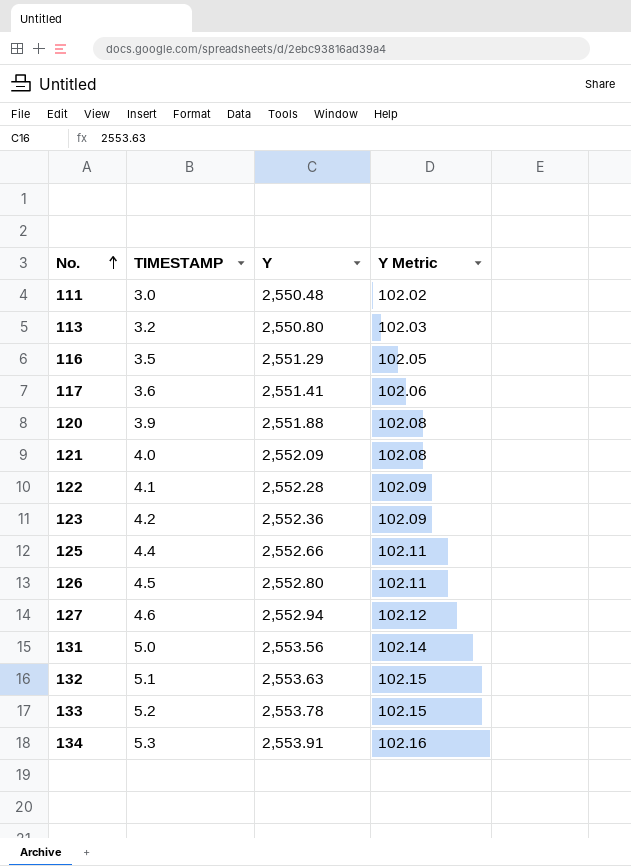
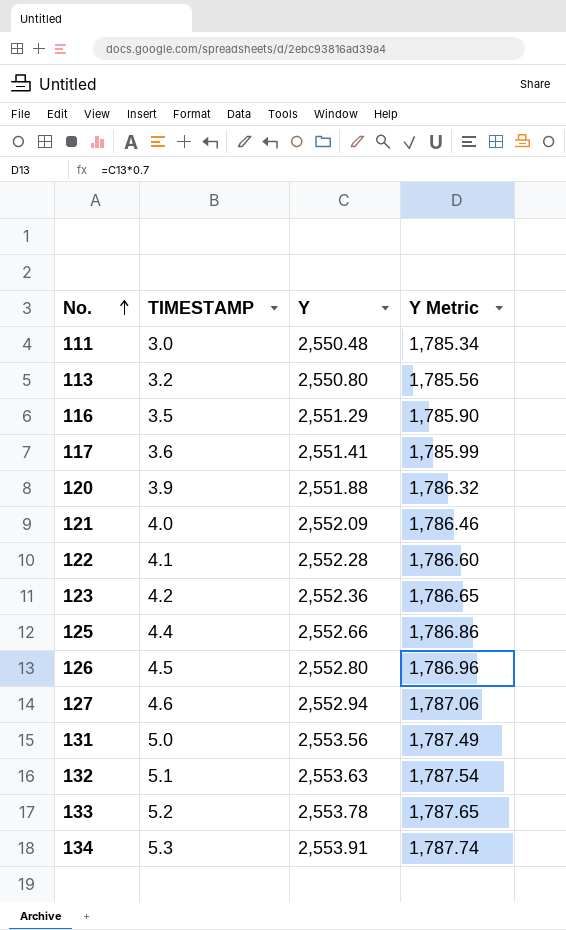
column Y Metric | formula: [Y] * 0.04 -> [Y] * 0.7

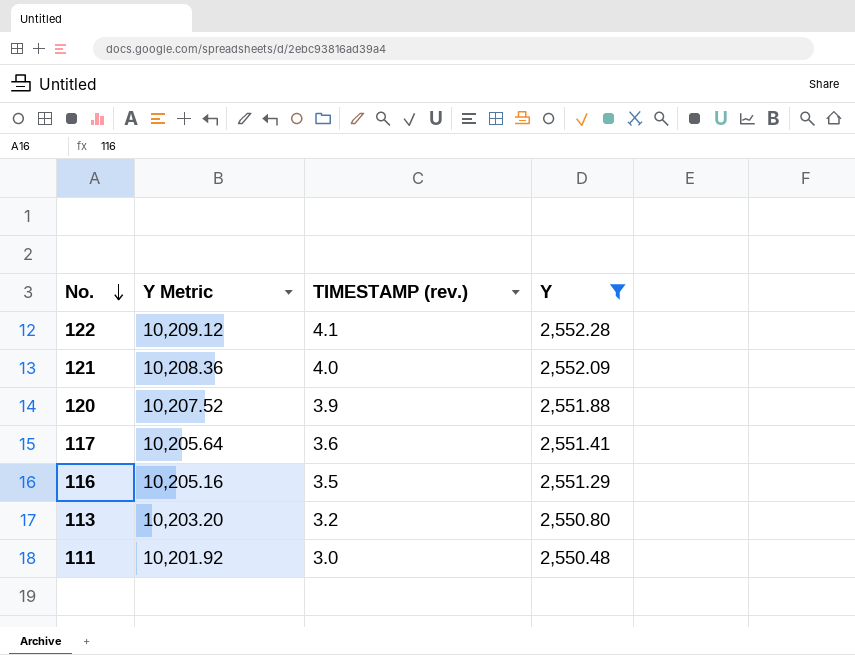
filter: none -> Y <= 2,552.28
row order: No. ascending -> No. descending
column Y Metric | formula: [Y] * 0.7 -> [Y] * 4
column Y Metric | position: 4 -> 2
column name: TIMESTAMP -> TIMESTAMP (rev.)

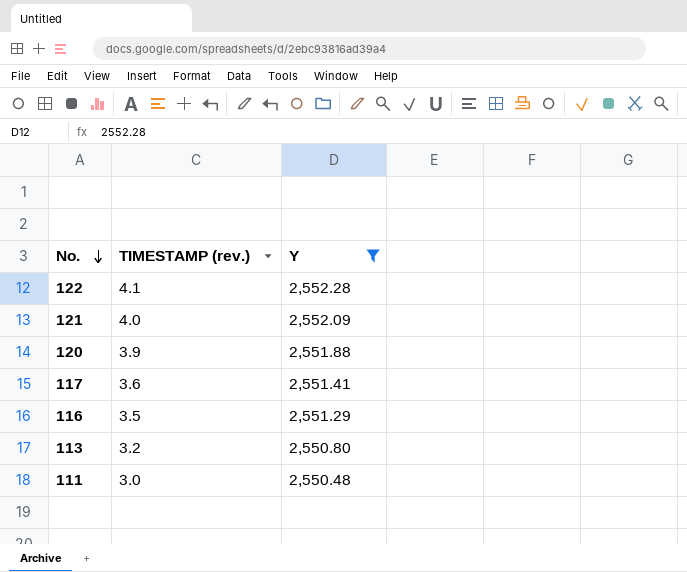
column Y Metric | formula: [Y] * 4 -> none

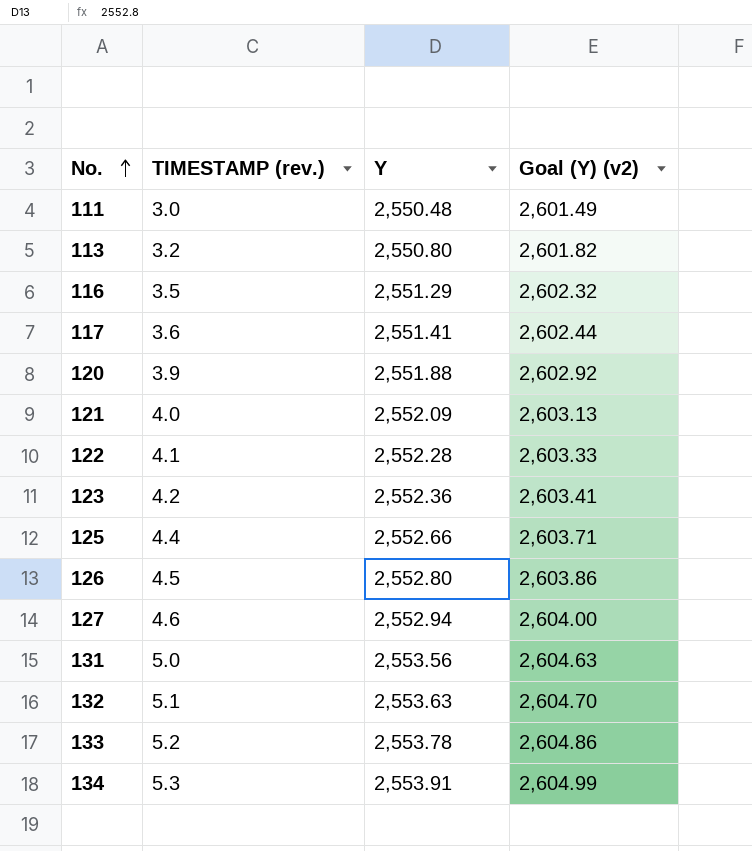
filter: Y <= 2,552.28 -> none
row order: No. descending -> No. ascending
column Goal (Y) (v2) | formula: none -> [Y] * 1.02

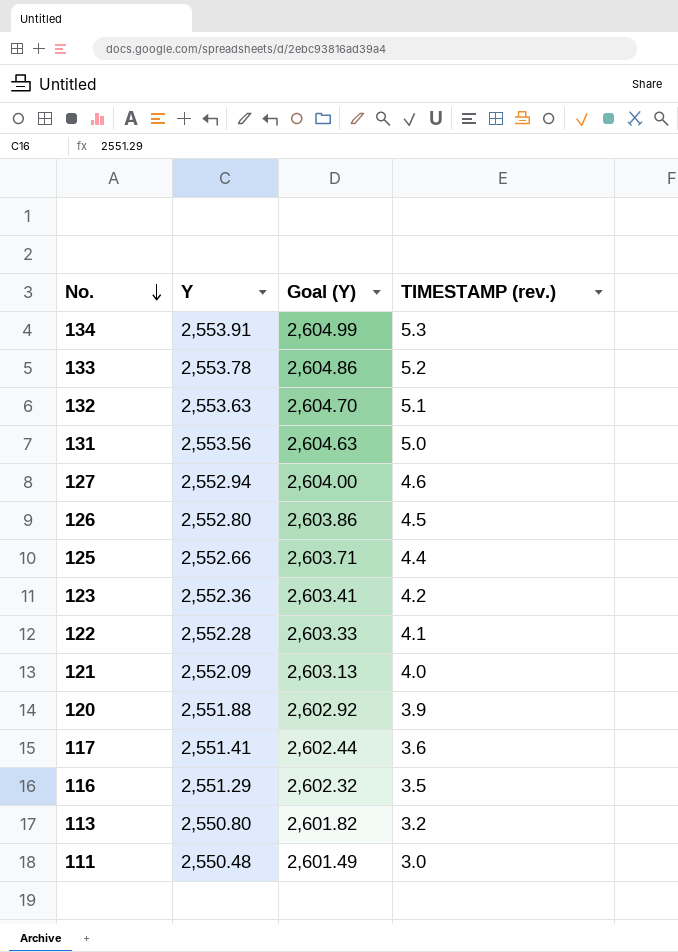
row order: No. ascending -> No. descending
column name: Goal (Y) (v2) -> Goal (Y)
column TIMESTAMP (rev.) | position: 2 -> 4

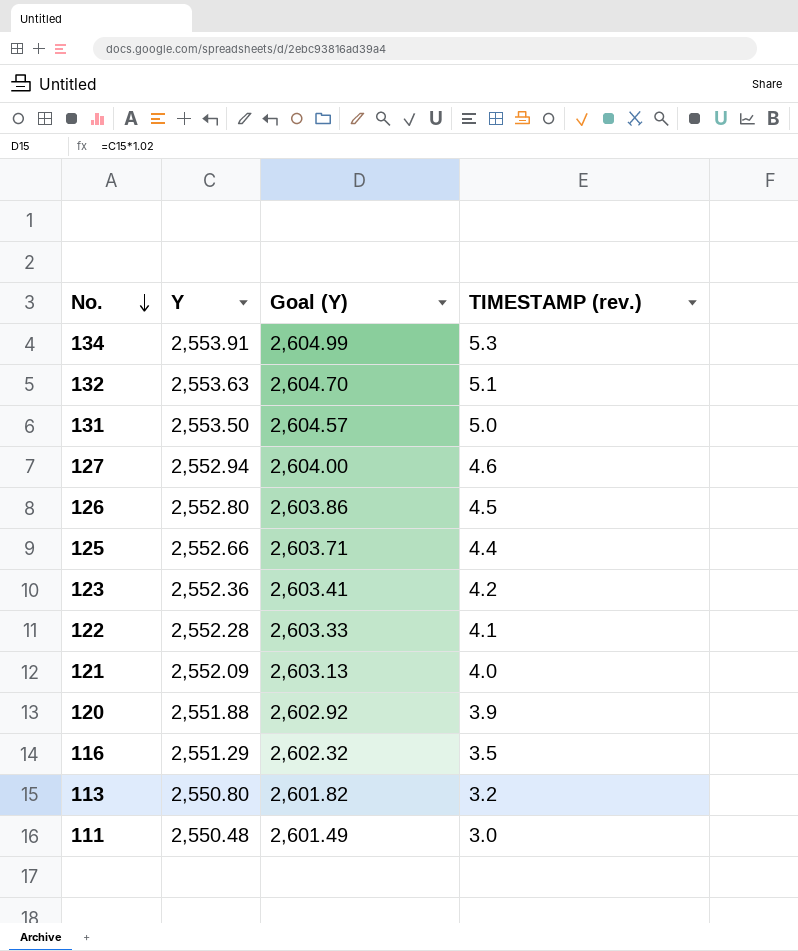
row 133: 2,553.78 | 2,604.86 | 5.2 -> none
row 117: 2,551.41 | 2,602.44 | 3.6 -> none
131 | Y: 2,553.56 -> 2,553.50
131 | Goal (Y): 2,604.63 -> 2,604.57

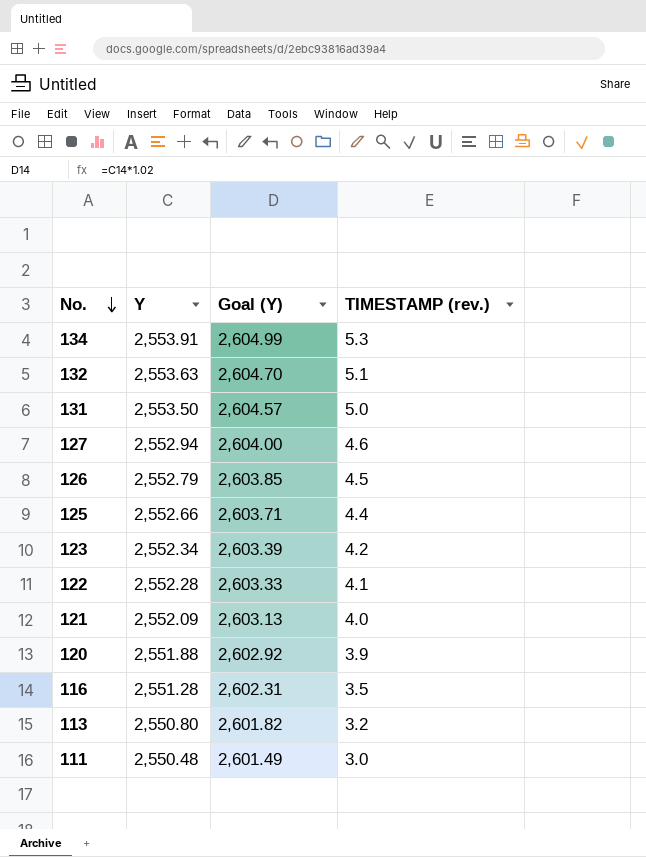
126 | Y: 2,552.80 -> 2,552.79
126 | Goal (Y): 2,603.86 -> 2,603.85
123 | Y: 2,552.36 -> 2,552.34
123 | Goal (Y): 2,603.41 -> 2,603.39
116 | Y: 2,551.29 -> 2,551.28
116 | Goal (Y): 2,602.32 -> 2,602.31

